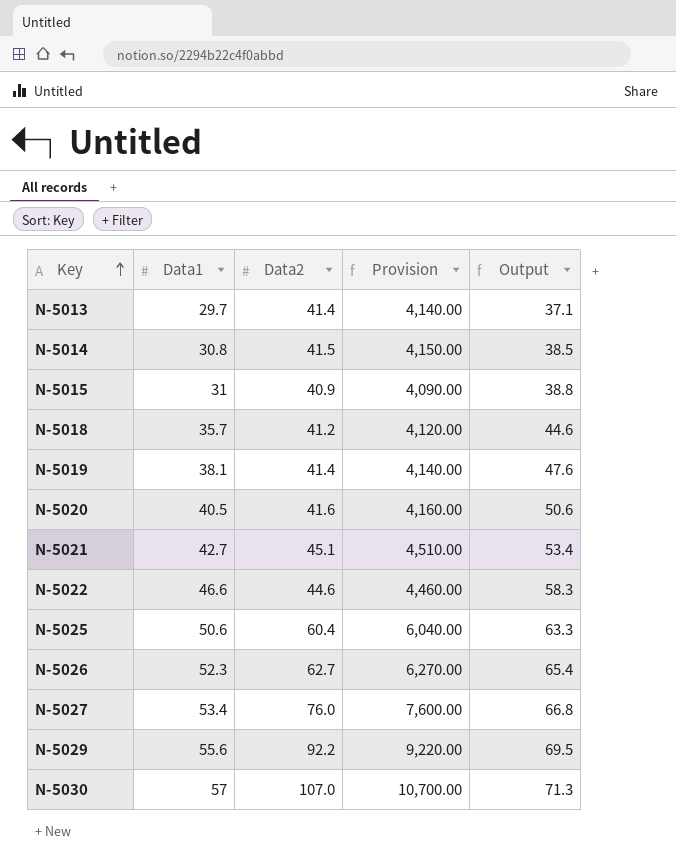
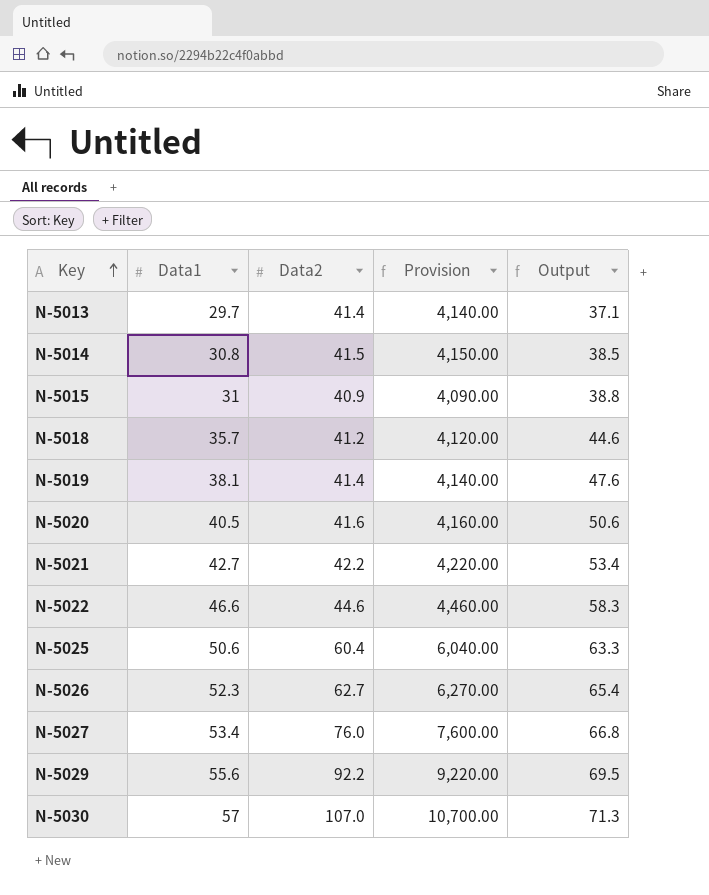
N-5021 | Data2: 45.1 -> 42.2
N-5021 | Provision: 4,510.00 -> 4,220.00

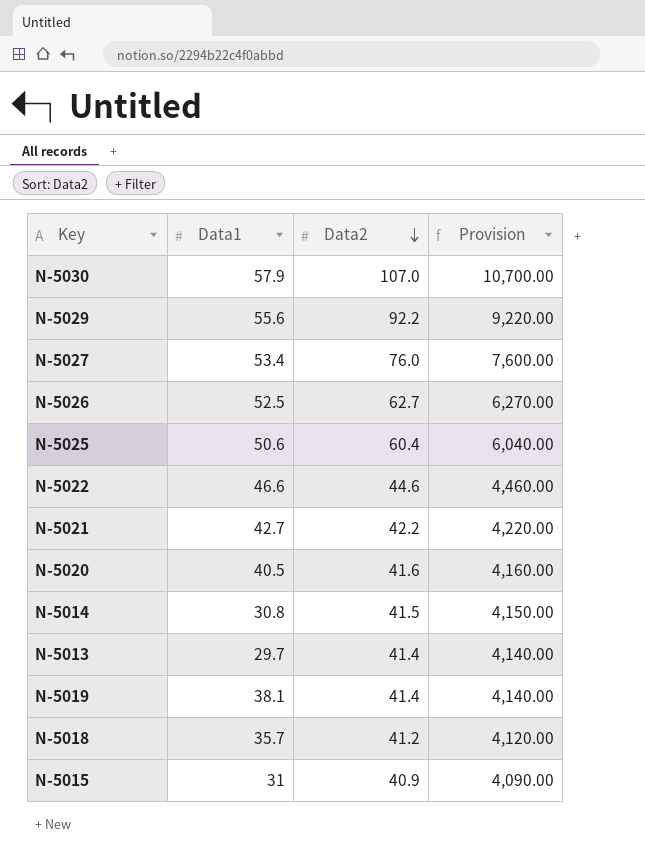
row order: Key ascending -> Data2 descending
column Output | formula: [Data1] * 1.25 -> none
N-5030 | Data1: 57 -> 57.9
N-5026 | Data1: 52.3 -> 52.5

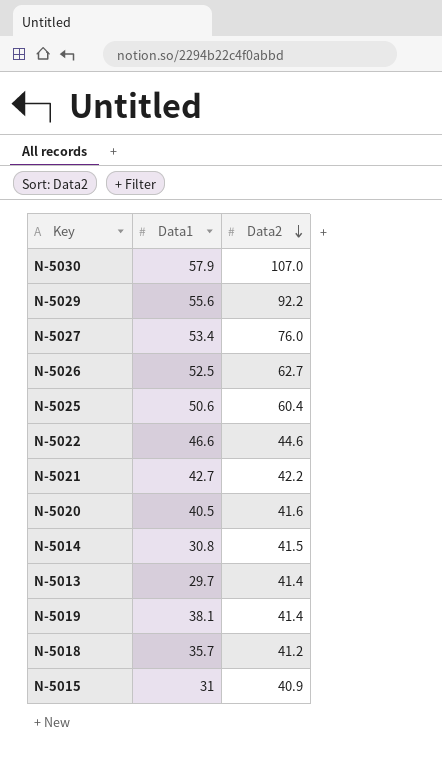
column Provision | formula: [Data2] * 100 -> none

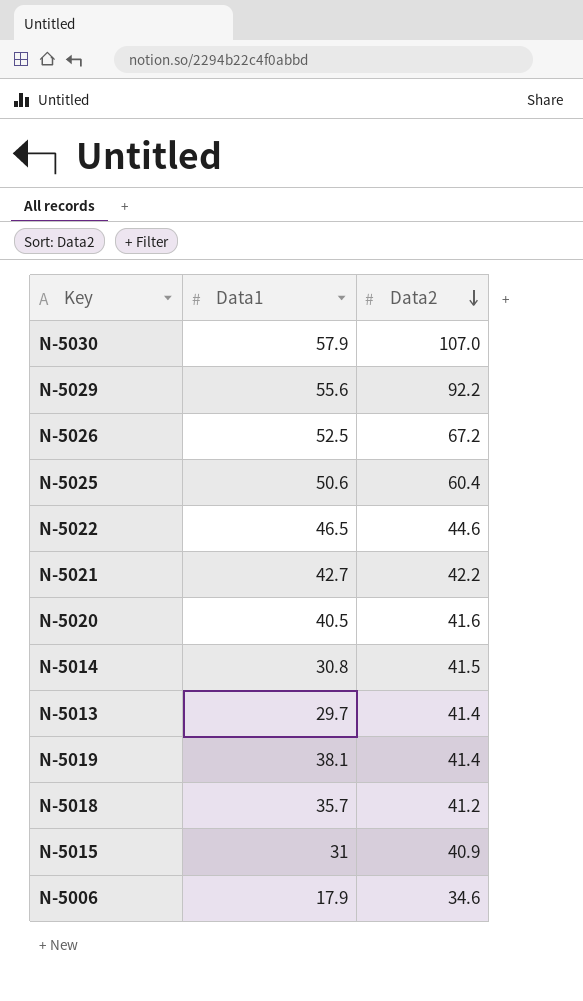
row N-5027: 53.4 | 76.0 -> none
N-5026 | Data2: 62.7 -> 67.2
N-5022 | Data1: 46.6 -> 46.5
row N-5006: none -> 17.9 | 34.6

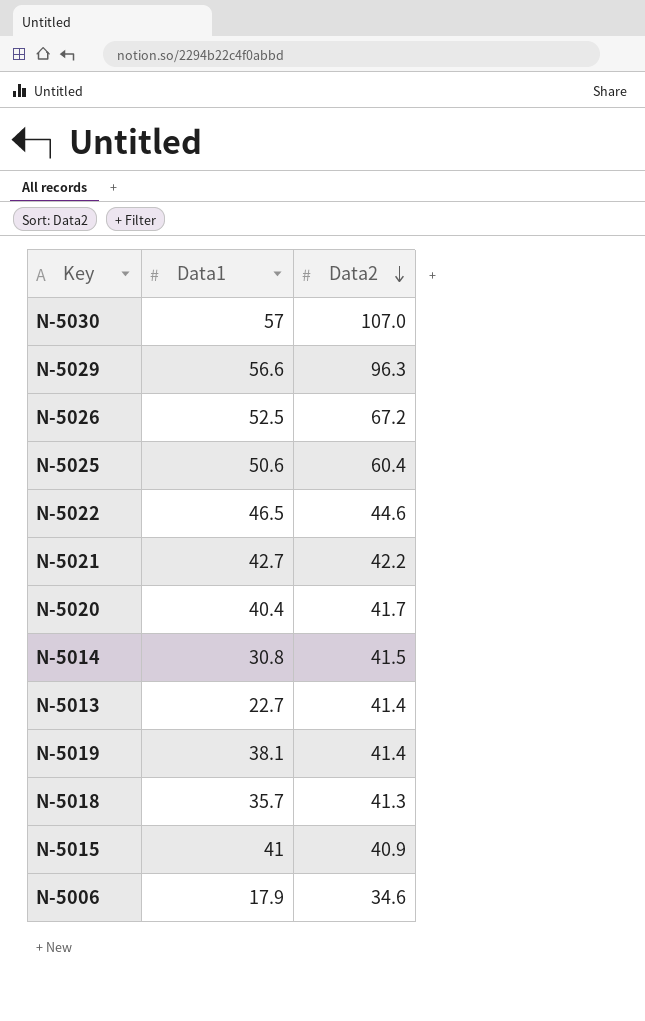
N-5030 | Data1: 57.9 -> 57
N-5029 | Data1: 55.6 -> 56.6
N-5029 | Data2: 92.2 -> 96.3
N-5020 | Data1: 40.5 -> 40.4
N-5020 | Data2: 41.6 -> 41.7
N-5013 | Data1: 29.7 -> 22.7
N-5018 | Data2: 41.2 -> 41.3
N-5015 | Data1: 31 -> 41

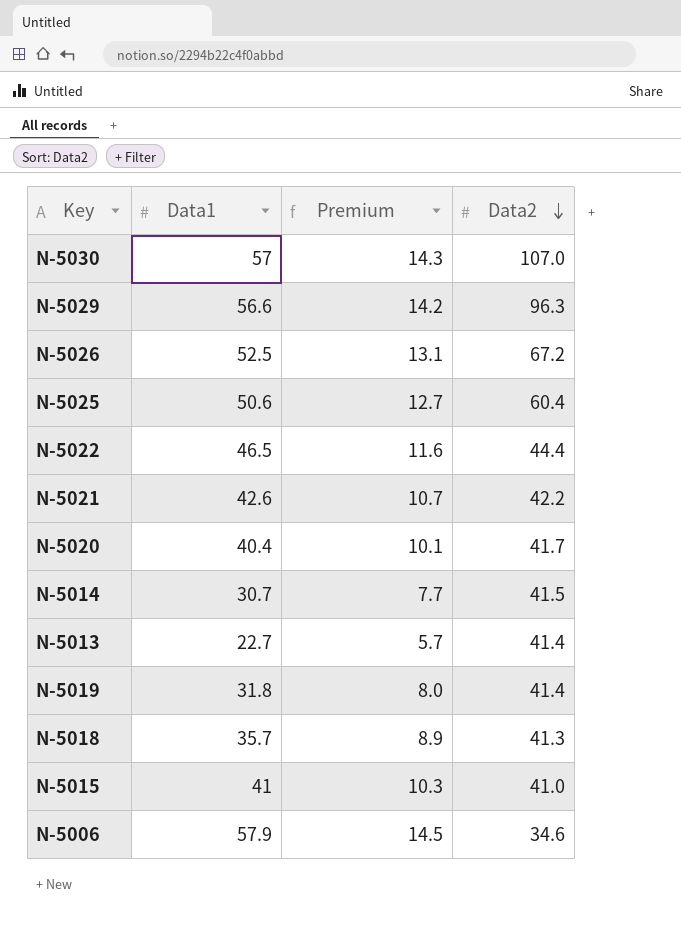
column Premium | formula: none -> [Data1] * 0.25
N-5022 | Data2: 44.6 -> 44.4
N-5021 | Data1: 42.7 -> 42.6
N-5014 | Data1: 30.8 -> 30.7
N-5019 | Data1: 38.1 -> 31.8
N-5015 | Data2: 40.9 -> 41.0
N-5006 | Data1: 17.9 -> 57.9

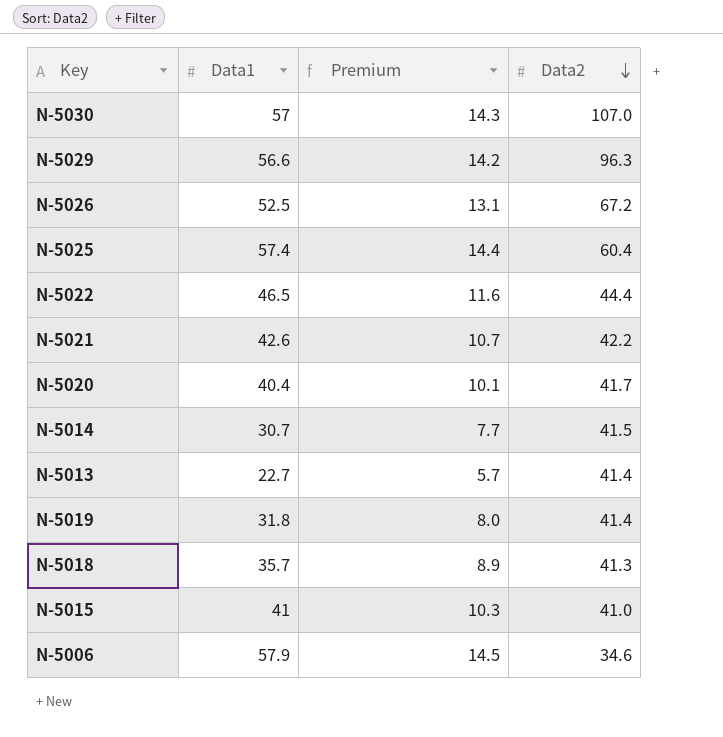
N-5025 | Data1: 50.6 -> 57.4
N-5025 | Premium: 12.7 -> 14.4

